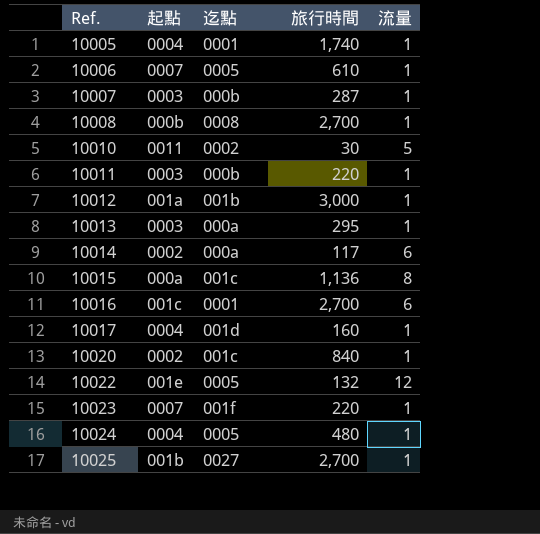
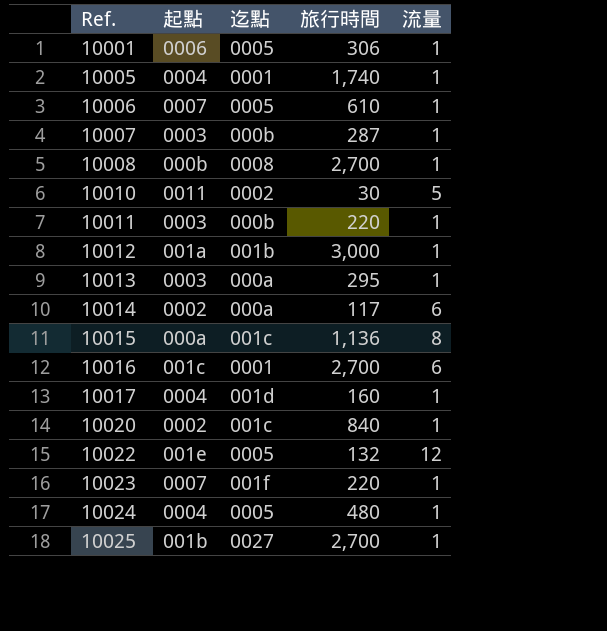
row 10001: none -> 0006 | 0005 | 306 | 1

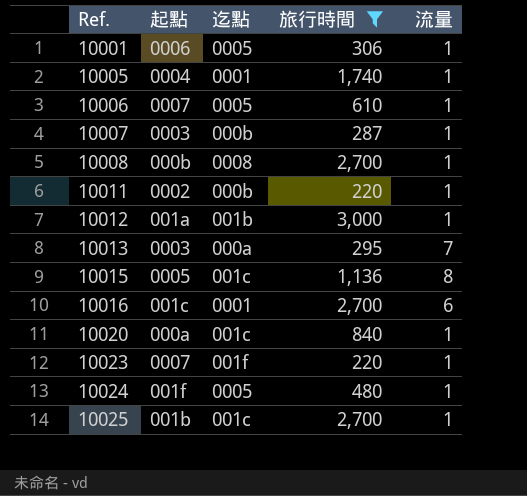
filter: none -> 旅行時間 >= 220
10011 | 起點: 0003 -> 0002
10013 | 流量: 1 -> 7
10015 | 起點: 000a -> 0005
10020 | 起點: 0002 -> 000a
10024 | 起點: 0004 -> 001f
10025 | 迄點: 0027 -> 001c

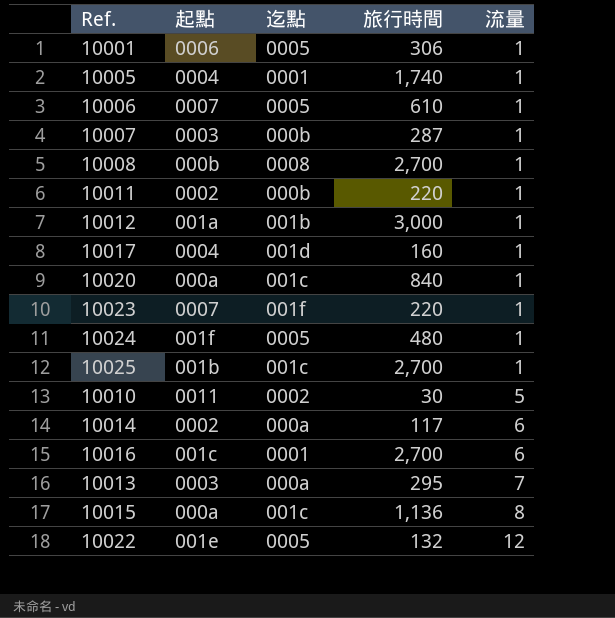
filter: 旅行時間 >= 220 -> none
row order: Ref. ascending -> 流量 ascending
10015 | 起點: 0005 -> 000a

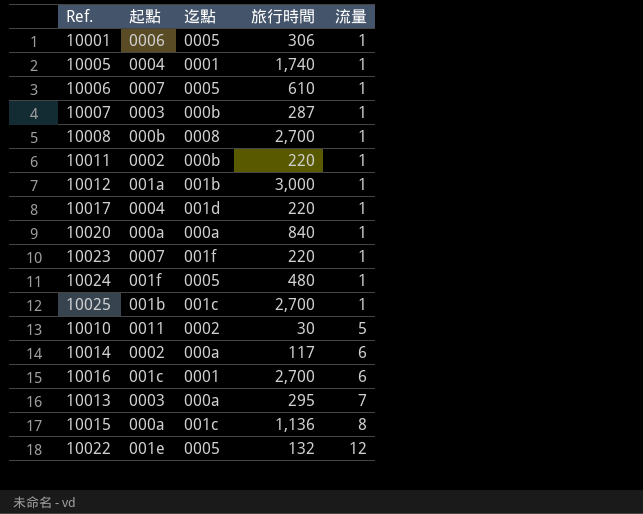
10017 | 旅行時間: 160 -> 220
10020 | 迄點: 001c -> 000a

